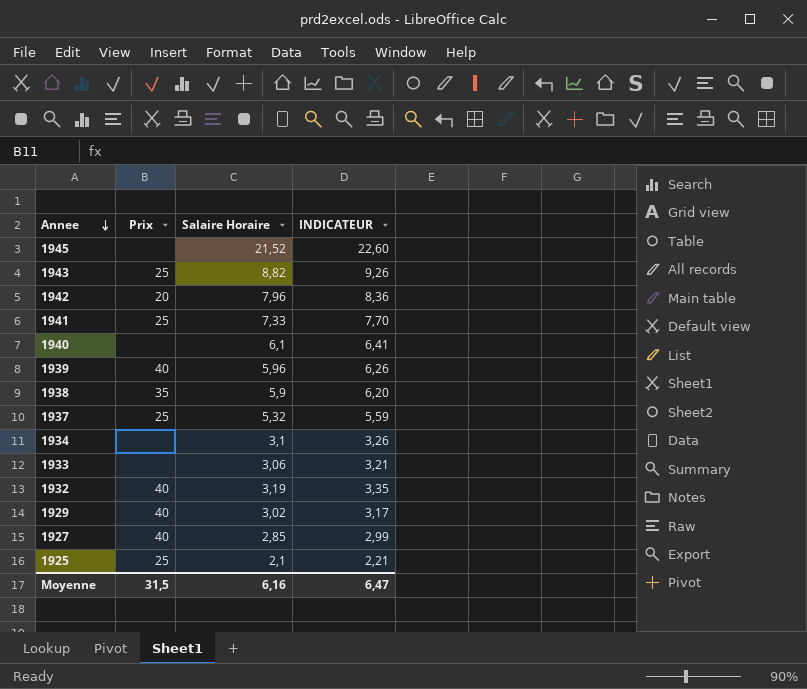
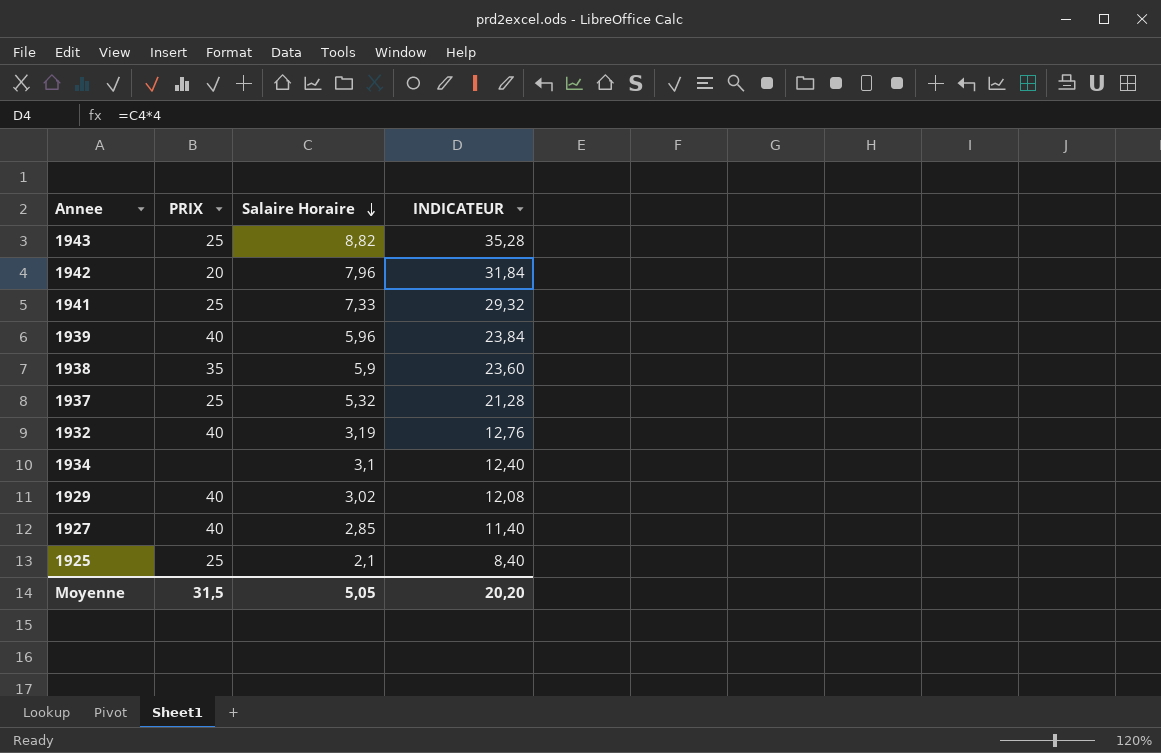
row order: Annee descending -> Salaire Horaire descending
column name: Prix -> PRIX
column INDICATEUR | formula: [Salaire Horaire] * 1,05 -> [Salaire Horaire] * 4
row 1945: none | 21,52 | 22,60 -> none
row 1940: none | 6,1 | 6,41 -> none
row 1933: none | 3,06 | 3,21 -> none
Moyenne | Salaire Horaire: 6,16 -> 5,05
Moyenne | INDICATEUR: 6,47 -> 20,20

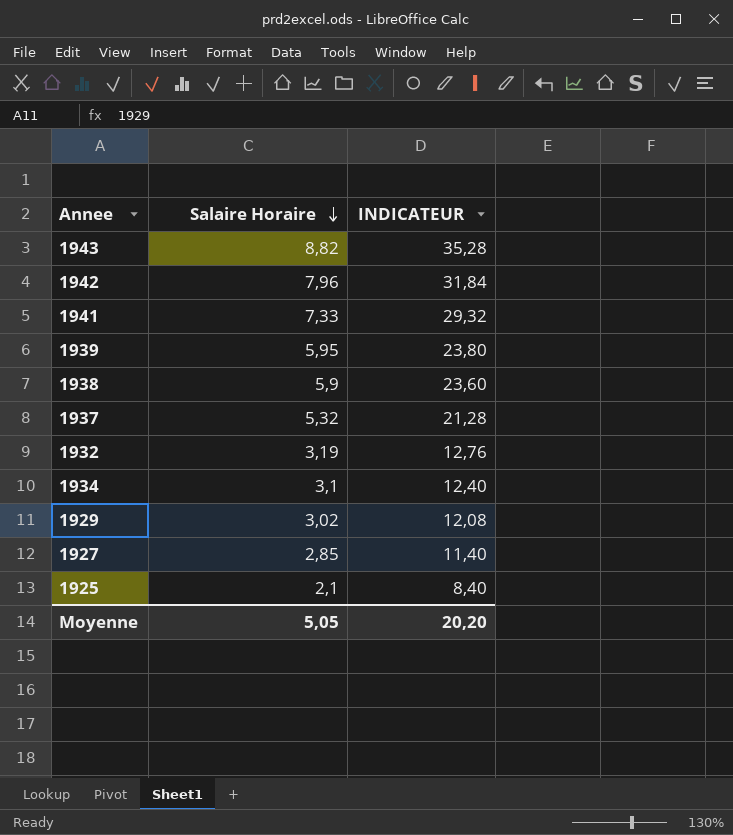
column PRIX | position: 2 -> none
1939 | Salaire Horaire: 5,96 -> 5,95
1939 | INDICATEUR: 23,84 -> 23,80

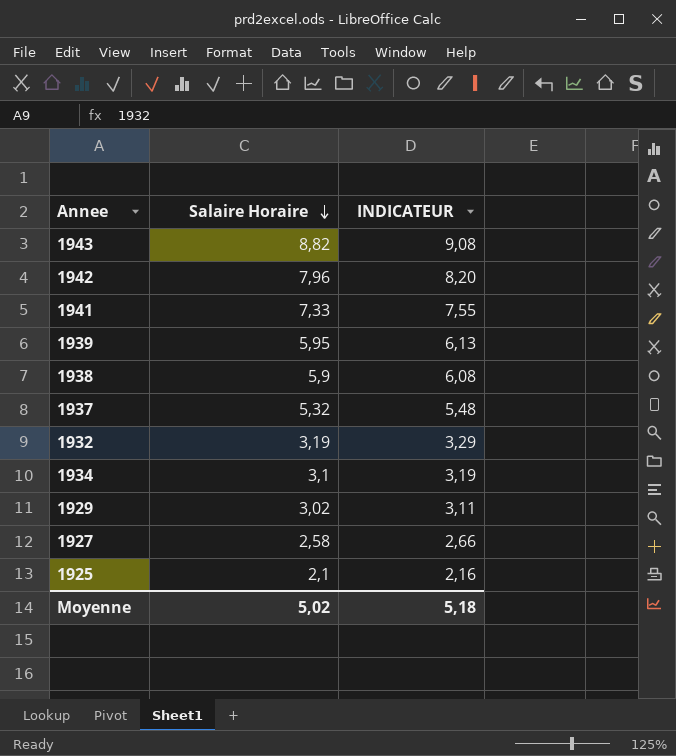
column INDICATEUR | formula: [Salaire Horaire] * 4 -> [Salaire Horaire] * 1,03
1927 | Salaire Horaire: 2,85 -> 2,58
Moyenne | Salaire Horaire: 5,05 -> 5,02
Moyenne | INDICATEUR: 20,20 -> 5,18

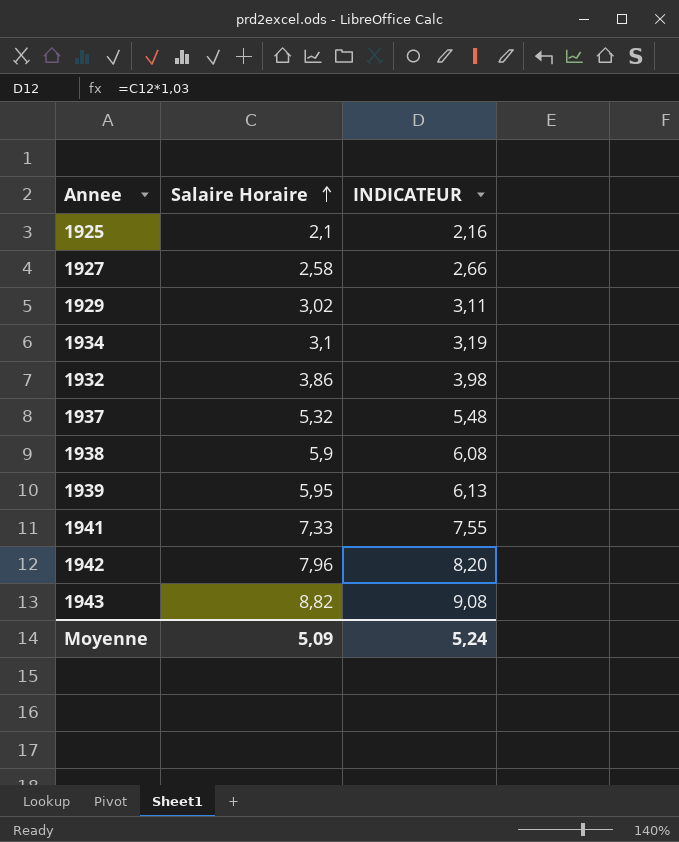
row order: Salaire Horaire descending -> Salaire Horaire ascending
1932 | Salaire Horaire: 3,19 -> 3,86
1932 | INDICATEUR: 3,29 -> 3,98
Moyenne | Salaire Horaire: 5,02 -> 5,09
Moyenne | INDICATEUR: 5,18 -> 5,24

